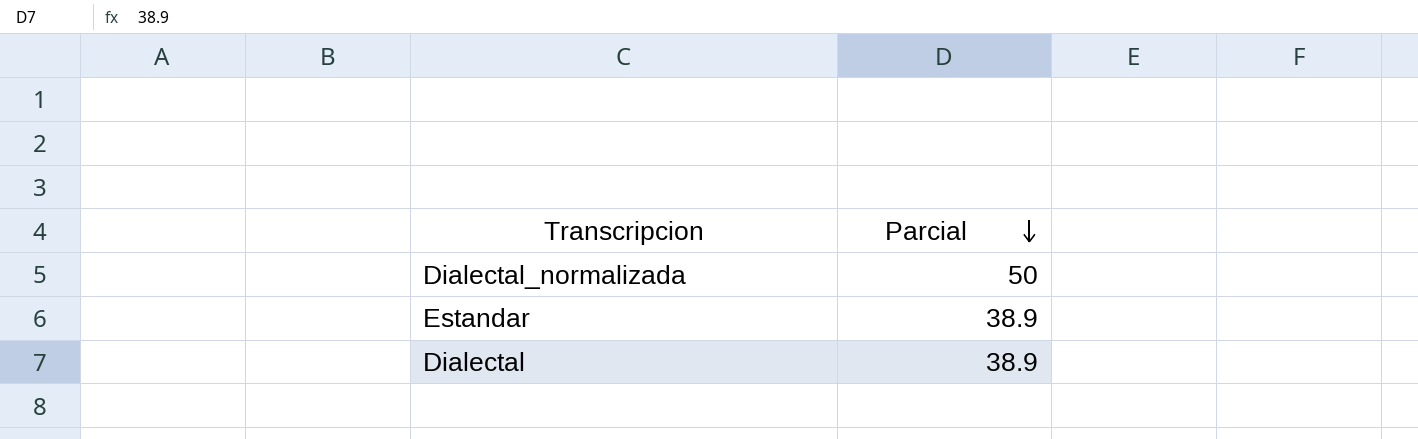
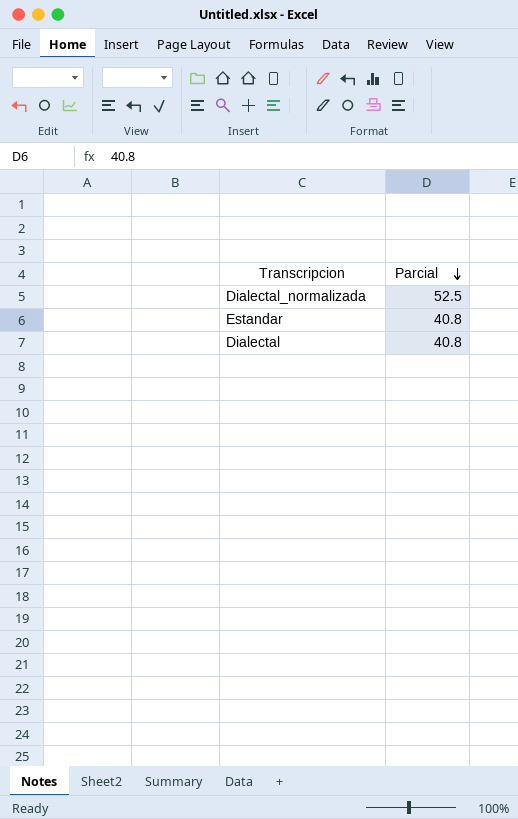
Dialectal_normalizada | Parcial: 50 -> 52.5
Estandar | Parcial: 38.9 -> 40.8
Dialectal | Parcial: 38.9 -> 40.8

